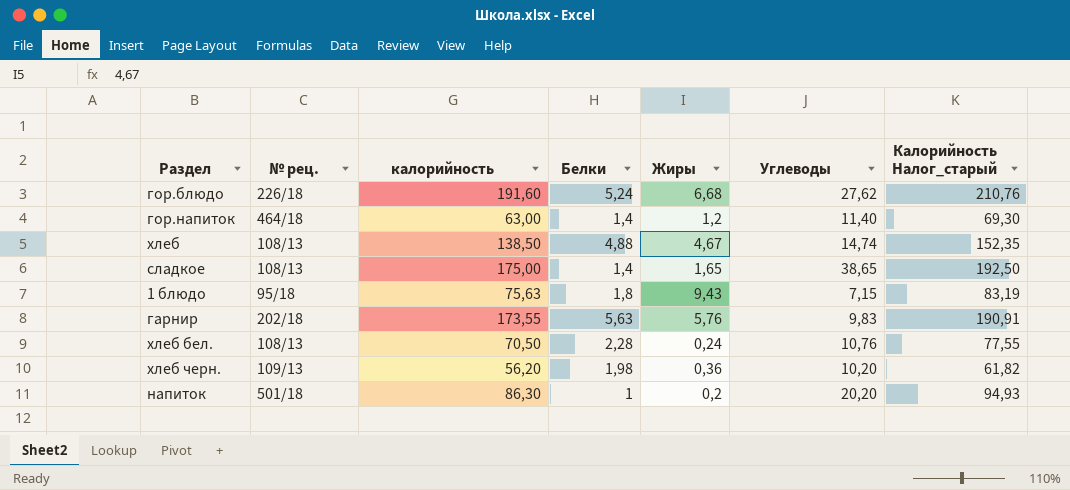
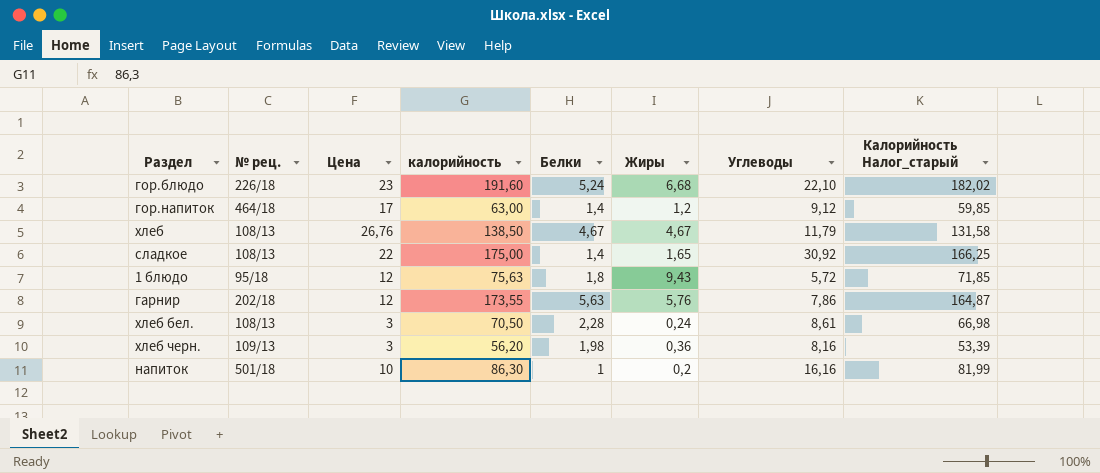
column Цена | position: none -> 3
column Калорийность Налог_старый | formula: [калорийность] * 1,1 -> [калорийность] * 0,95
гор.блюдо | Углеводы: 27,62 -> 22,10
гор.напиток | Углеводы: 11,40 -> 9,12
хлеб | Белки: 4,88 -> 4,67
хлеб | Углеводы: 14,74 -> 11,79
сладкое | Углеводы: 38,65 -> 30,92
1 блюдо | Углеводы: 7,15 -> 5,72
гарнир | Углеводы: 9,83 -> 7,86
хлеб бел. | Углеводы: 10,76 -> 8,61
хлеб черн. | Углеводы: 10,20 -> 8,16
напиток | Углеводы: 20,20 -> 16,16

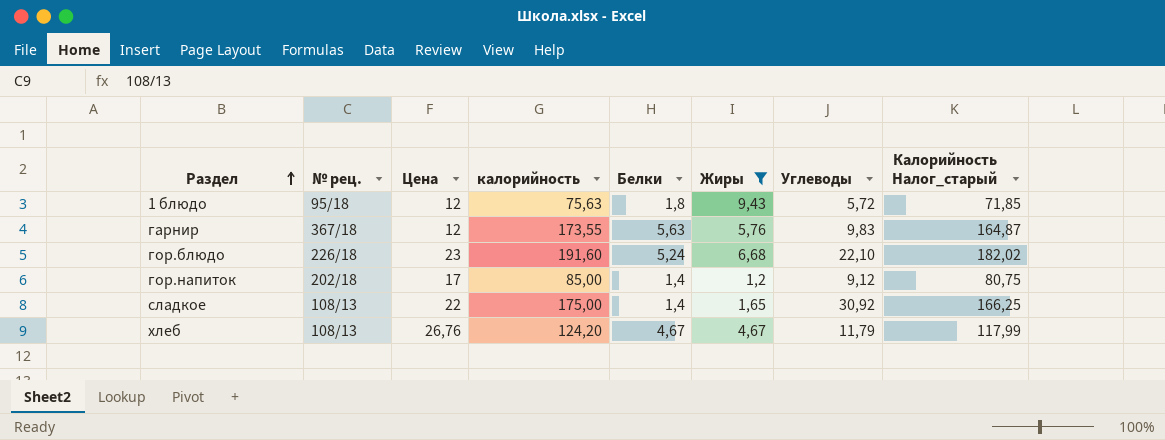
filter: none -> Жиры >= 1,2
row order: none -> Раздел ascending
гарнир | № рец.: 202/18 -> 367/18
гарнир | Углеводы: 7,86 -> 9,83
гор.напиток | № рец.: 464/18 -> 202/18
гор.напиток | калорийность: 63,00 -> 85,00
гор.напиток | Калорийность Налог_старый: 59,85 -> 80,75
хлеб | калорийность: 138,50 -> 124,20
хлеб | Калорийность Налог_старый: 131,58 -> 117,99

